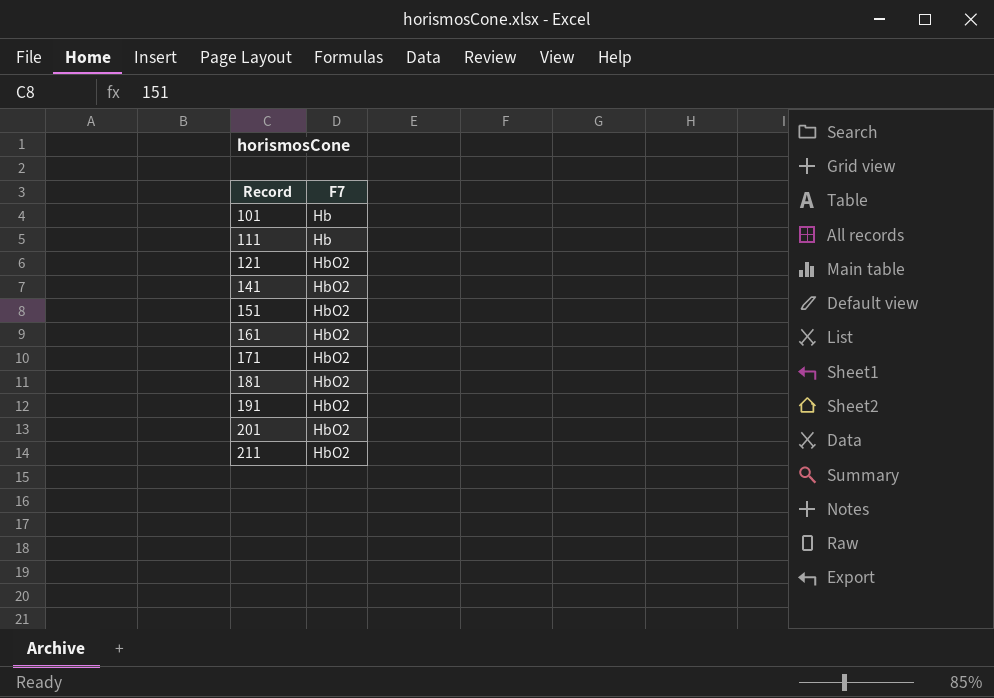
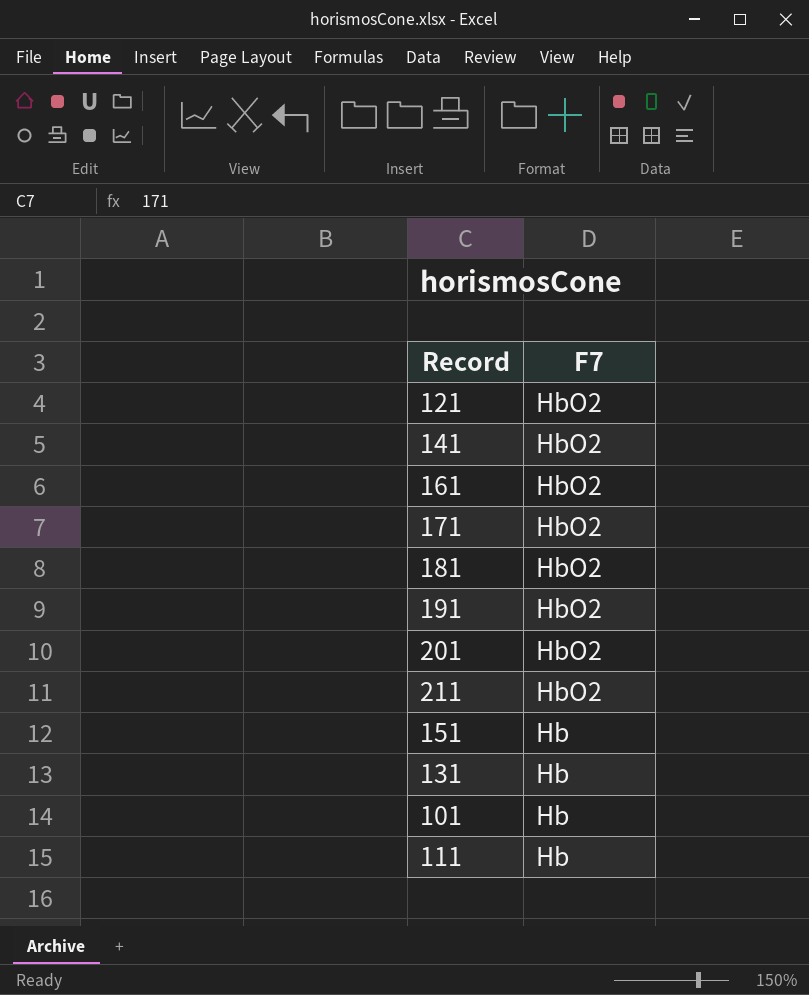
row order: Record ascending -> F7 descending
151 | F7: HbO2 -> Hb
row 131: none -> Hb

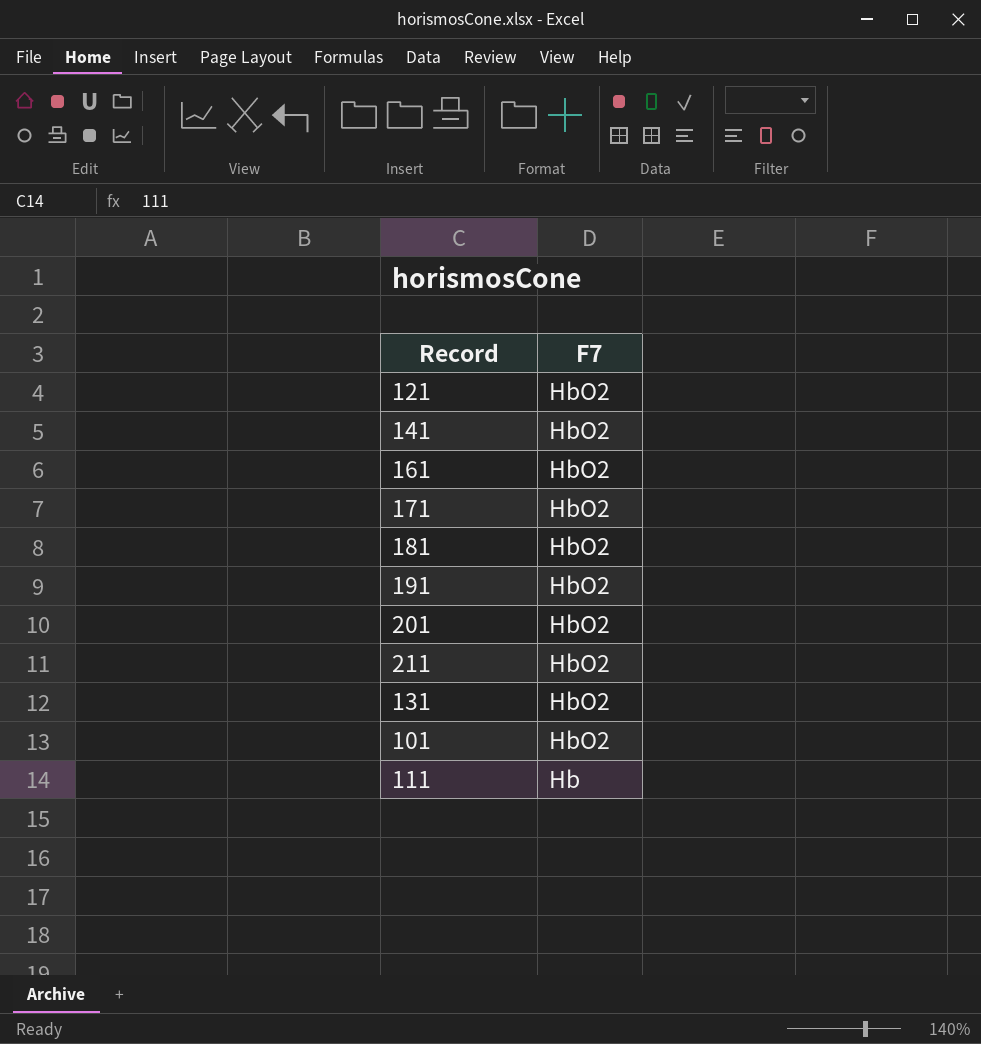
row 151: Hb -> none
131 | F7: Hb -> HbO2
101 | F7: Hb -> HbO2

